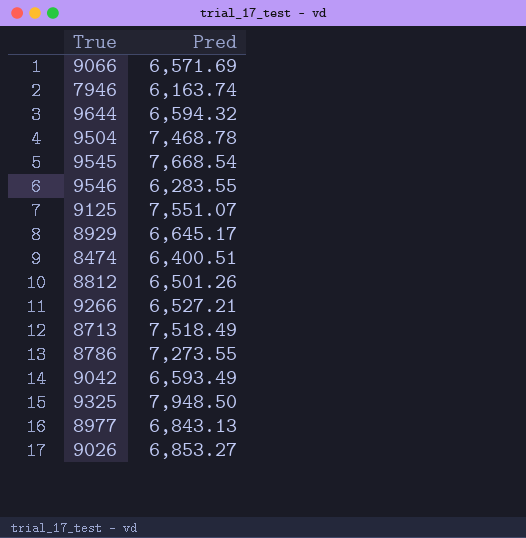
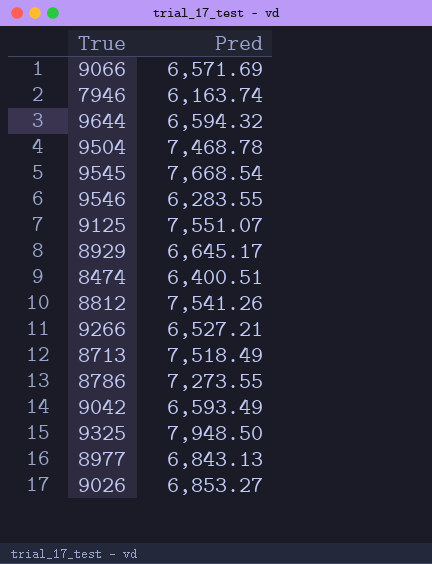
8812 | Pred: 6,501.26 -> 7,541.26

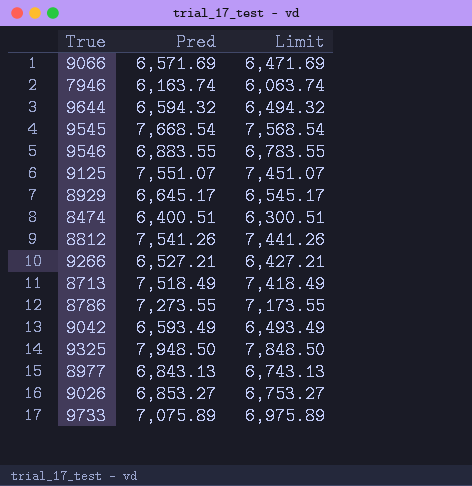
column Limit | formula: none -> [Pred] - 100
row 9504: 7,468.78 -> none
9546 | Pred: 6,283.55 -> 6,883.55
row 9733: none -> 7,075.89 | 6,975.89

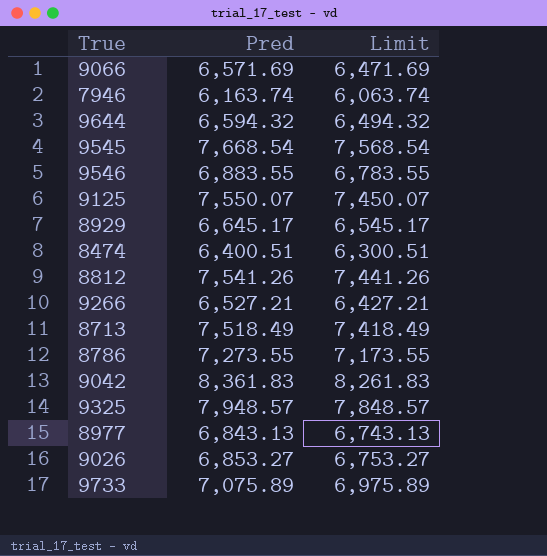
9125 | Pred: 7,551.07 -> 7,550.07
9125 | Limit: 7,451.07 -> 7,450.07
9042 | Pred: 6,593.49 -> 8,361.83
9042 | Limit: 6,493.49 -> 8,261.83
9325 | Pred: 7,948.50 -> 7,948.57
9325 | Limit: 7,848.50 -> 7,848.57

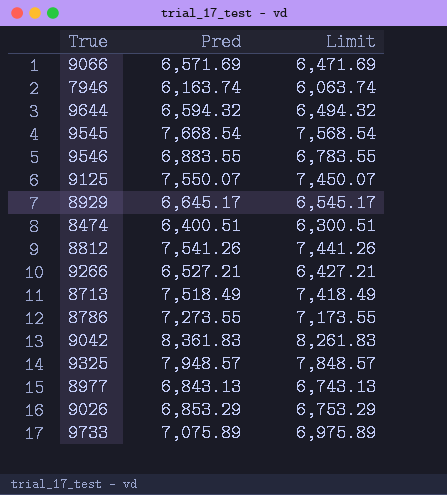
9026 | Pred: 6,853.27 -> 6,853.29
9026 | Limit: 6,753.27 -> 6,753.29

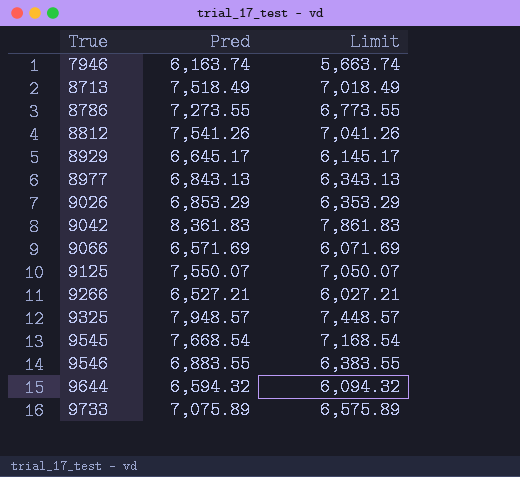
row order: none -> True ascending
column Limit | formula: [Pred] - 100 -> [Pred] - 500
row 8474: 6,400.51 | 6,300.51 -> none

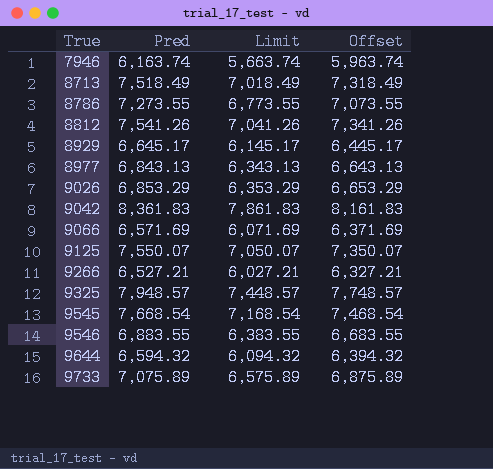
column Offset | formula: none -> [Pred] - 200

